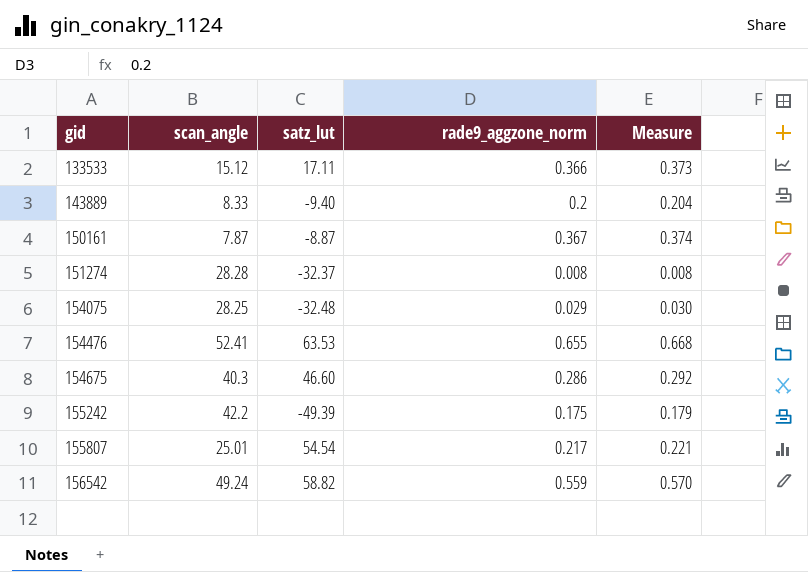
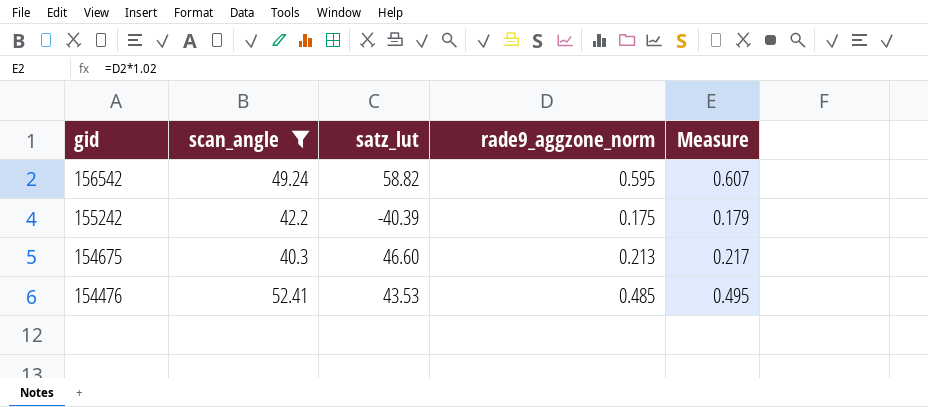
filter: none -> scan_angle >= 40.3
row order: gid ascending -> gid descending
156542 | rade9_aggzone_norm: 0.559 -> 0.595
156542 | Measure: 0.570 -> 0.607
155242 | satz_lut: -49.39 -> -40.39
154675 | rade9_aggzone_norm: 0.286 -> 0.213
154675 | Measure: 0.292 -> 0.217
154476 | satz_lut: 63.53 -> 43.53
154476 | rade9_aggzone_norm: 0.655 -> 0.485
154476 | Measure: 0.668 -> 0.495

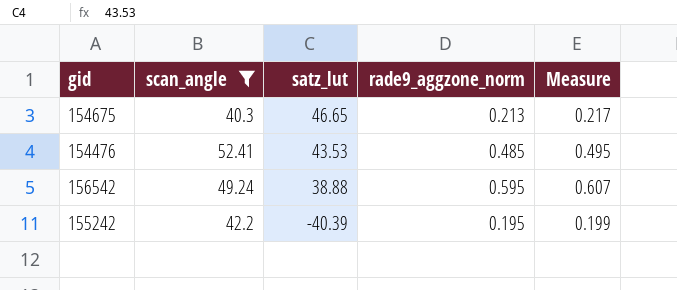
row order: gid descending -> satz_lut descending
154675 | satz_lut: 46.60 -> 46.65
156542 | satz_lut: 58.82 -> 38.88
155242 | rade9_aggzone_norm: 0.175 -> 0.195
155242 | Measure: 0.179 -> 0.199

